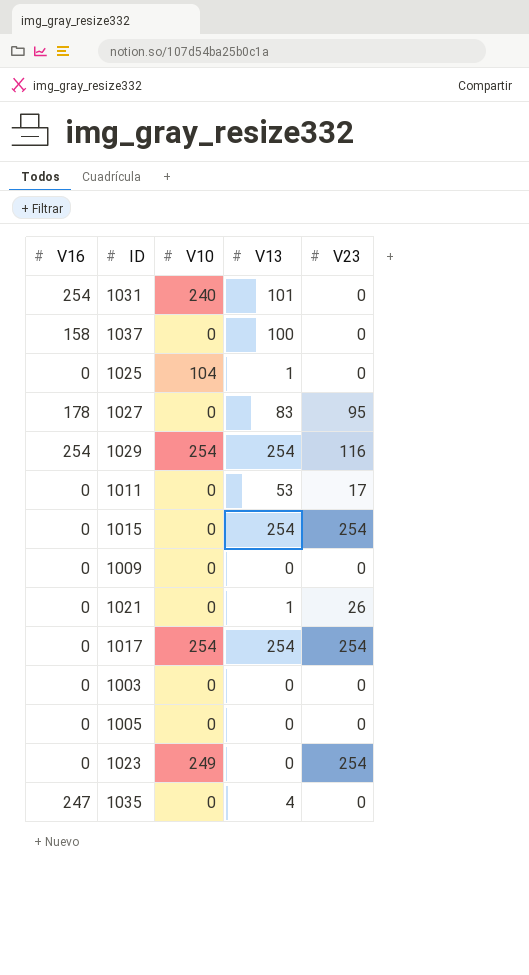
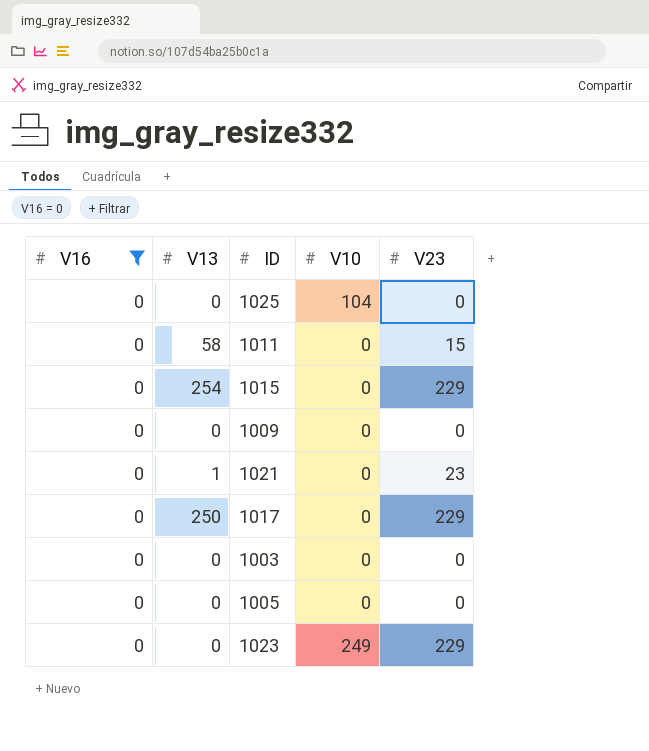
filter: none -> V16 = 0
column V13 | position: 4 -> 2
1025 | V13: 1 -> 0
1011 | V13: 53 -> 58
1011 | V23: 17 -> 15
1015 | V23: 254 -> 229
1021 | V23: 26 -> 23
1017 | V13: 254 -> 250
1017 | V10: 254 -> 0
1017 | V23: 254 -> 229
1023 | V23: 254 -> 229

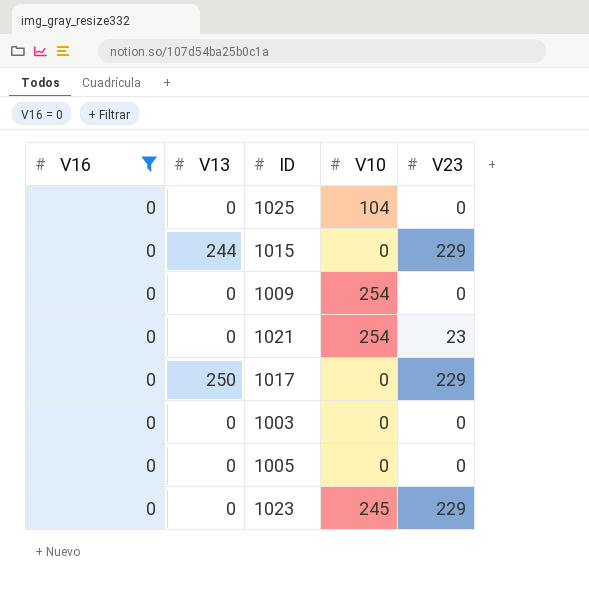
row 1011: 0 | 58 | 0 | 15 -> none
1015 | V13: 254 -> 244
1009 | V10: 0 -> 254
1021 | V13: 1 -> 0
1021 | V10: 0 -> 254
1023 | V10: 249 -> 245

